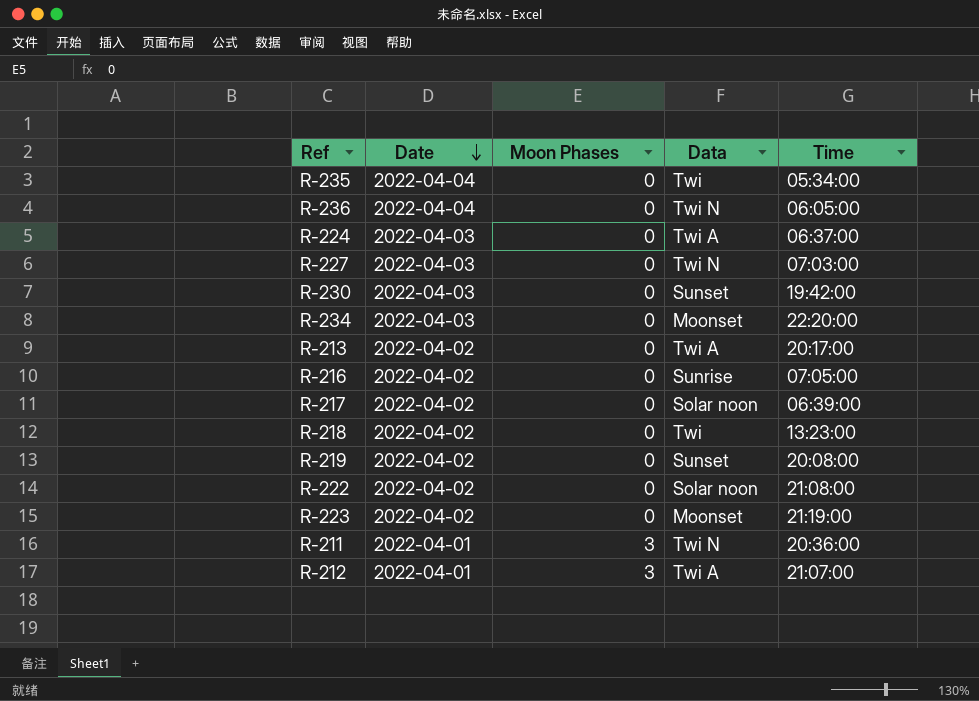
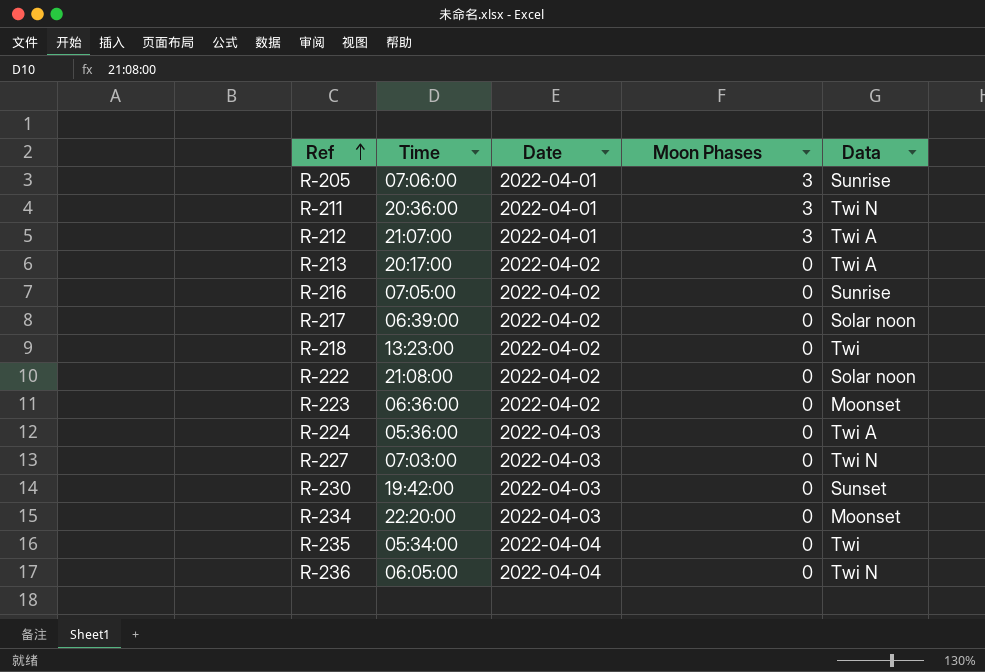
row order: Date descending -> Ref ascending
column Time | position: 5 -> 2
row R-219: 2022-04-02 | 0 | Sunset | 20:08:00 -> none
row R-205: none -> 07:06:00 | 2022-04-01 | 3 | Sunrise
R-223 | Time: 21:19:00 -> 06:36:00
R-224 | Time: 06:37:00 -> 05:36:00

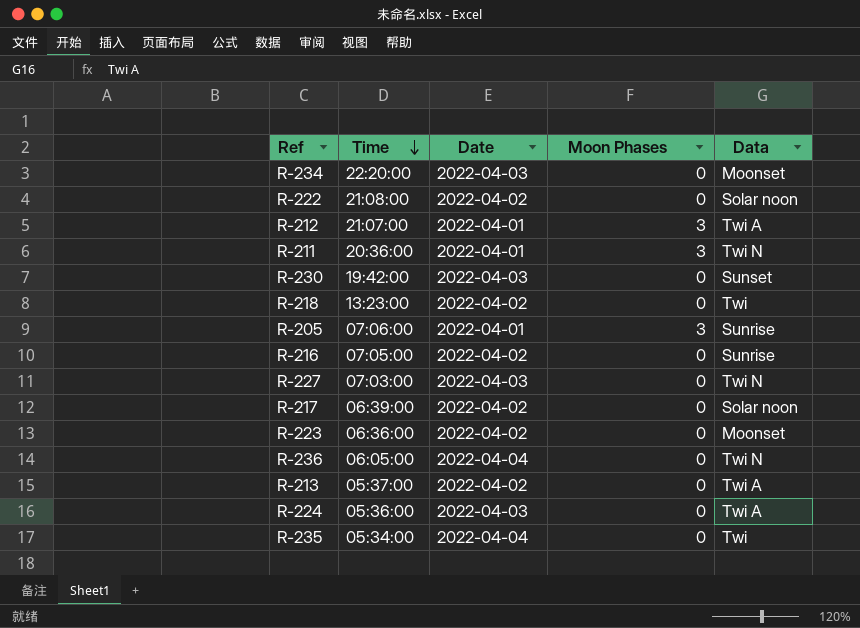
row order: Ref ascending -> Time descending
R-213 | Time: 20:17:00 -> 05:37:00

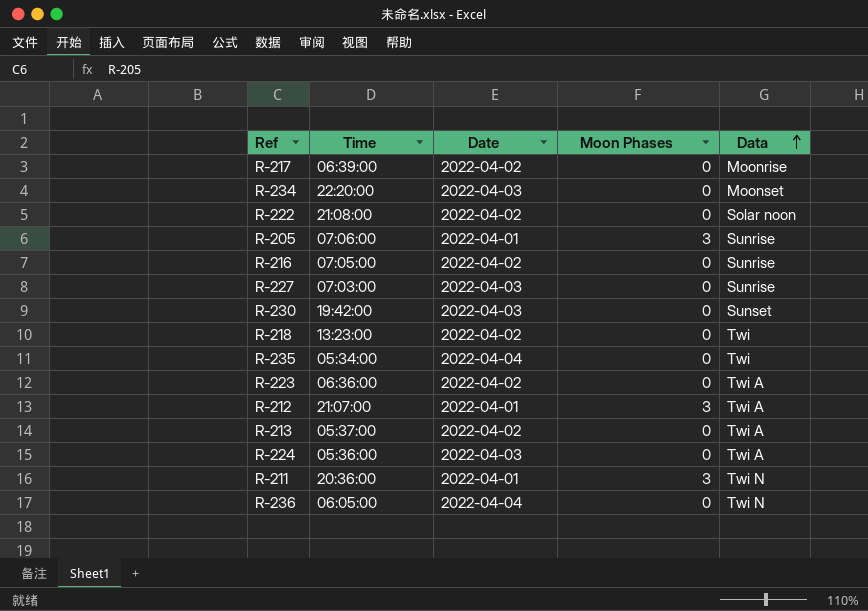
row order: Time descending -> Data ascending
R-217 | Data: Solar noon -> Moonrise
R-227 | Data: Twi N -> Sunrise
R-223 | Data: Moonset -> Twi A

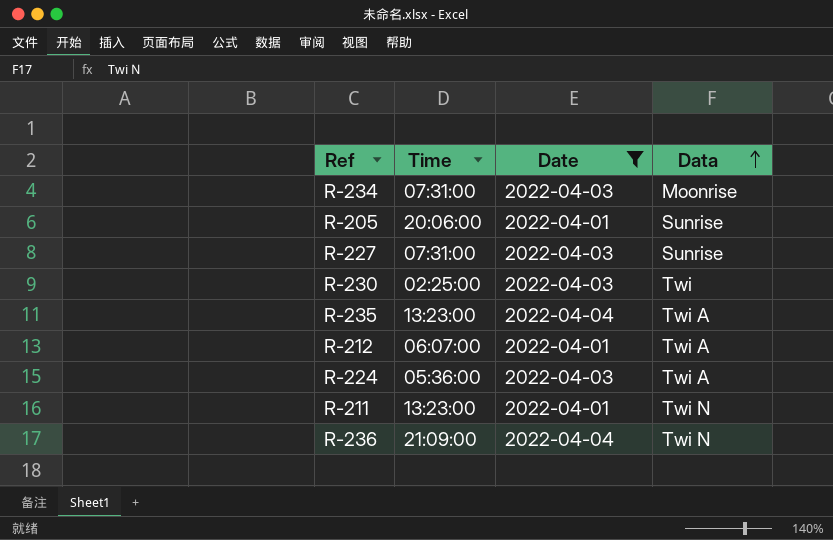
filter: none -> Date != 2022-04-02
column Moon Phases | position: 4 -> none
R-234 | Time: 22:20:00 -> 07:31:00
R-234 | Data: Moonset -> Moonrise
R-205 | Time: 07:06:00 -> 20:06:00
R-227 | Time: 07:03:00 -> 07:31:00
R-230 | Time: 19:42:00 -> 02:25:00
R-230 | Data: Sunset -> Twi
R-235 | Time: 05:34:00 -> 13:23:00
R-235 | Data: Twi -> Twi A
R-212 | Time: 21:07:00 -> 06:07:00
R-211 | Time: 20:36:00 -> 13:23:00
R-236 | Time: 06:05:00 -> 21:09:00

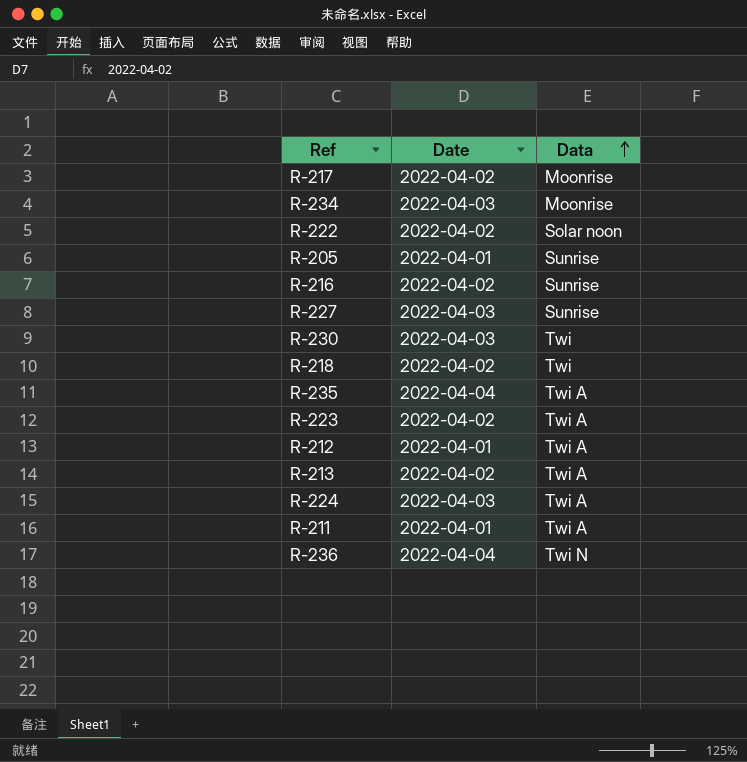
filter: Date != 2022-04-02 -> none
column Time | position: 2 -> none
R-211 | Data: Twi N -> Twi A

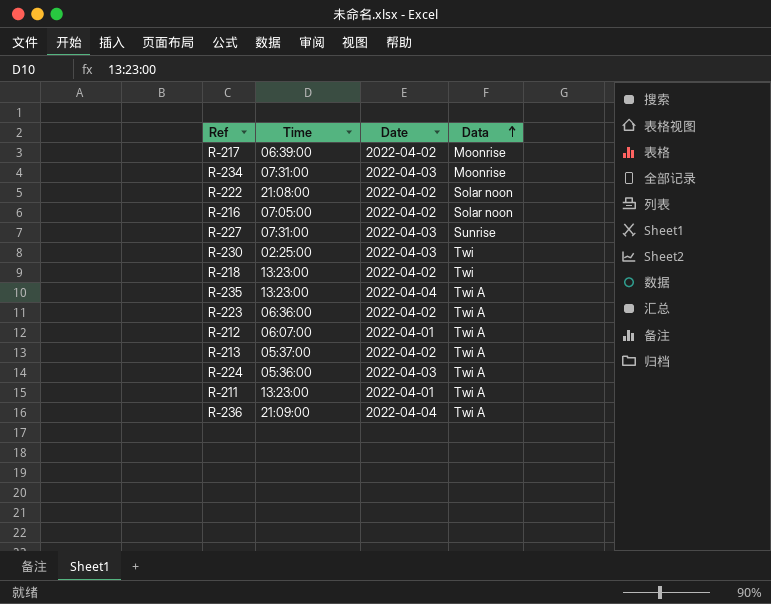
column Time | position: none -> 2
row R-205: 2022-04-01 | Sunrise -> none
R-216 | Data: Sunrise -> Solar noon
R-236 | Data: Twi N -> Twi A

